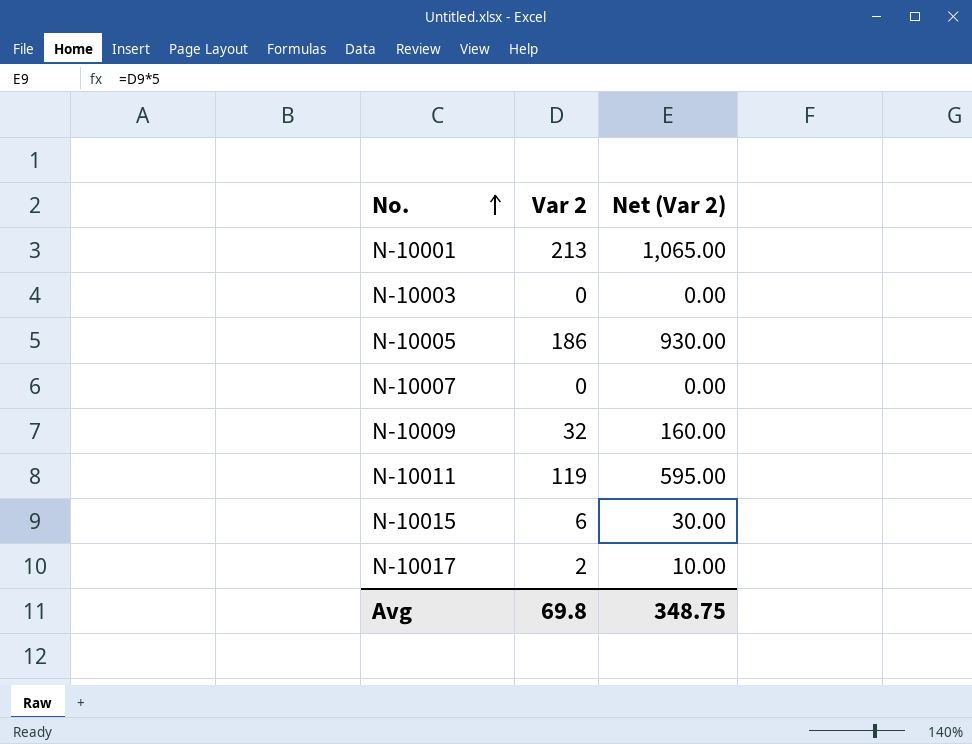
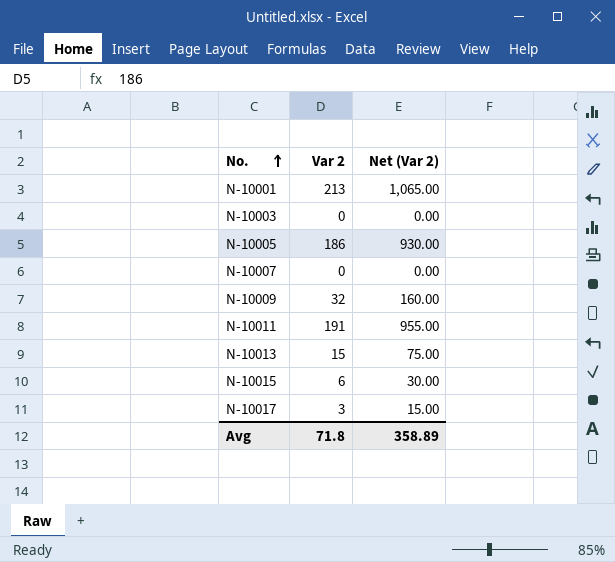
N-10011 | Var 2: 119 -> 191
N-10011 | Net (Var 2): 595.00 -> 955.00
row N-10013: none -> 15 | 75.00
N-10017 | Var 2: 2 -> 3
N-10017 | Net (Var 2): 10.00 -> 15.00
Avg | Var 2: 69.8 -> 71.8
Avg | Net (Var 2): 348.75 -> 358.89

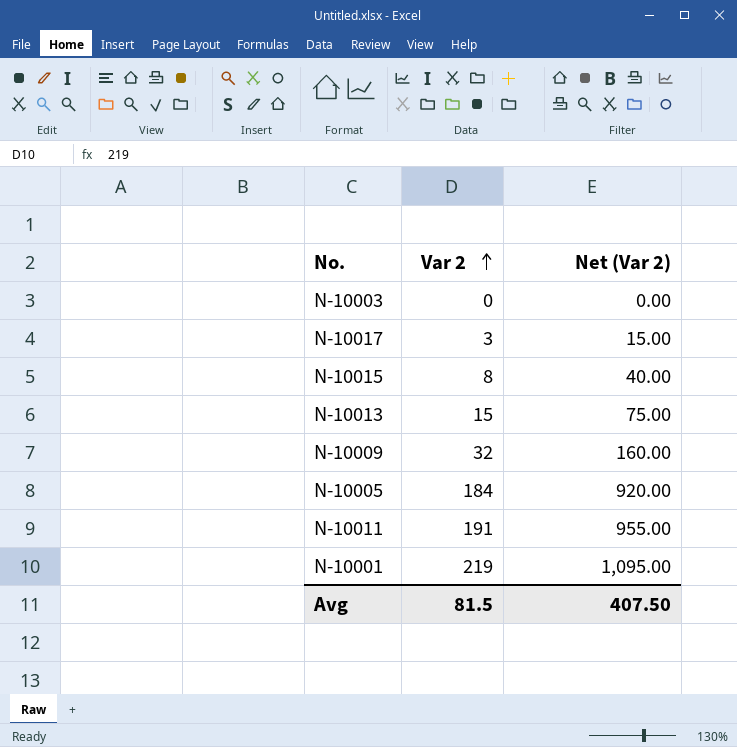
row order: No. ascending -> Var 2 ascending
row N-10007: 0 | 0.00 -> none
N-10015 | Var 2: 6 -> 8
N-10015 | Net (Var 2): 30.00 -> 40.00
N-10005 | Var 2: 186 -> 184
N-10005 | Net (Var 2): 930.00 -> 920.00
N-10001 | Var 2: 213 -> 219
N-10001 | Net (Var 2): 1,065.00 -> 1,095.00
Avg | Var 2: 71.8 -> 81.5
Avg | Net (Var 2): 358.89 -> 407.50

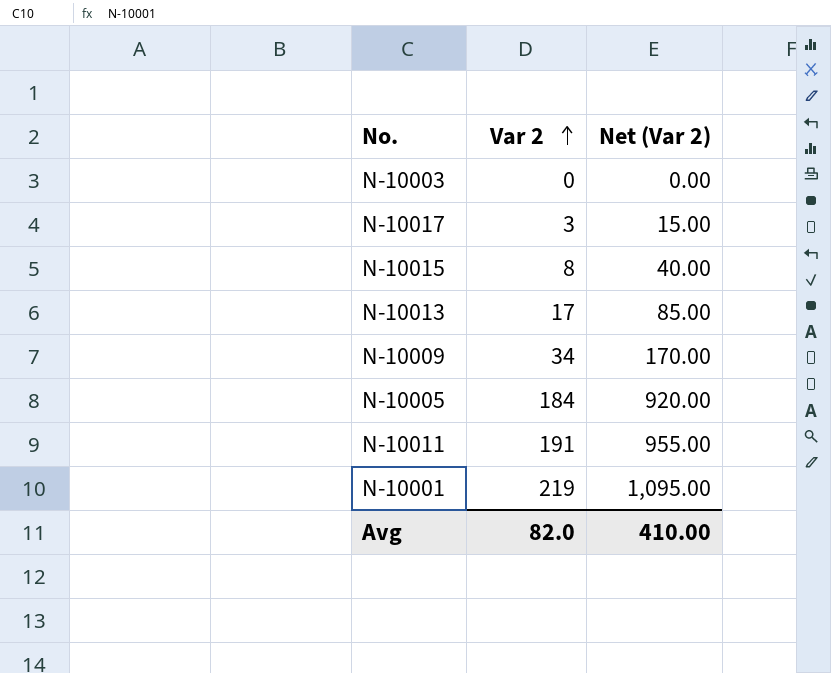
N-10013 | Var 2: 15 -> 17
N-10013 | Net (Var 2): 75.00 -> 85.00
N-10009 | Var 2: 32 -> 34
N-10009 | Net (Var 2): 160.00 -> 170.00
Avg | Var 2: 81.5 -> 82.0
Avg | Net (Var 2): 407.50 -> 410.00

